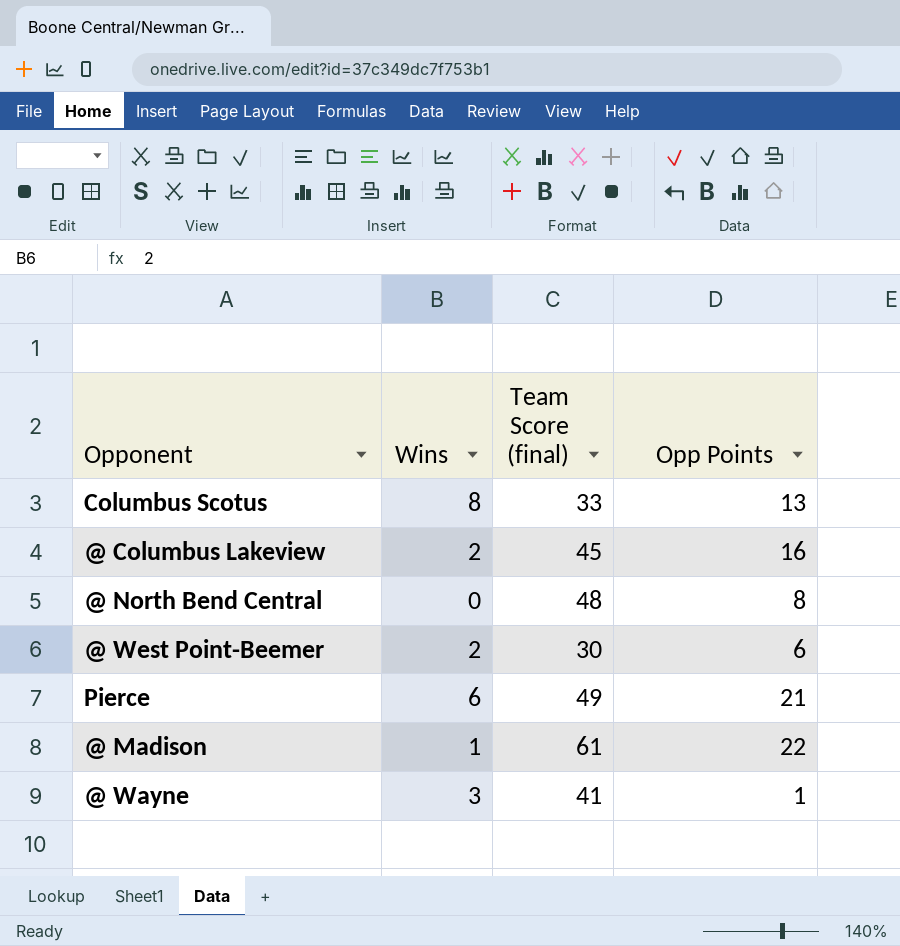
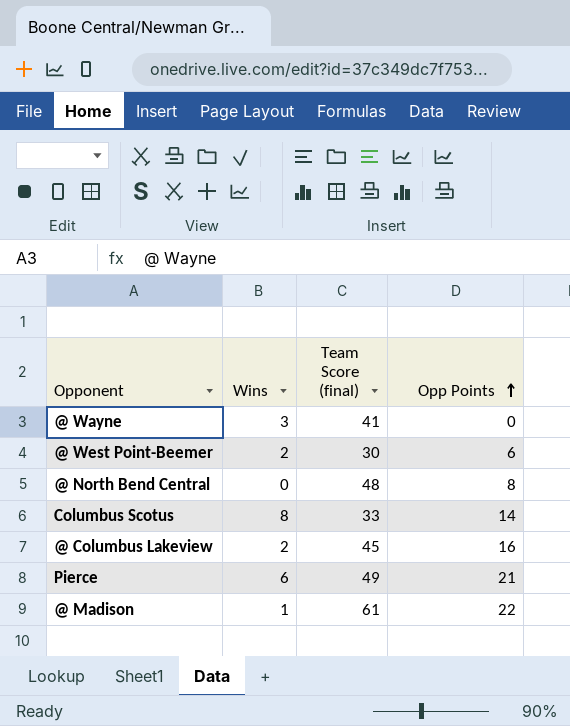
row order: none -> Opp Points ascending
@ Wayne | Opp Points: 1 -> 0
Columbus Scotus | Opp Points: 13 -> 14

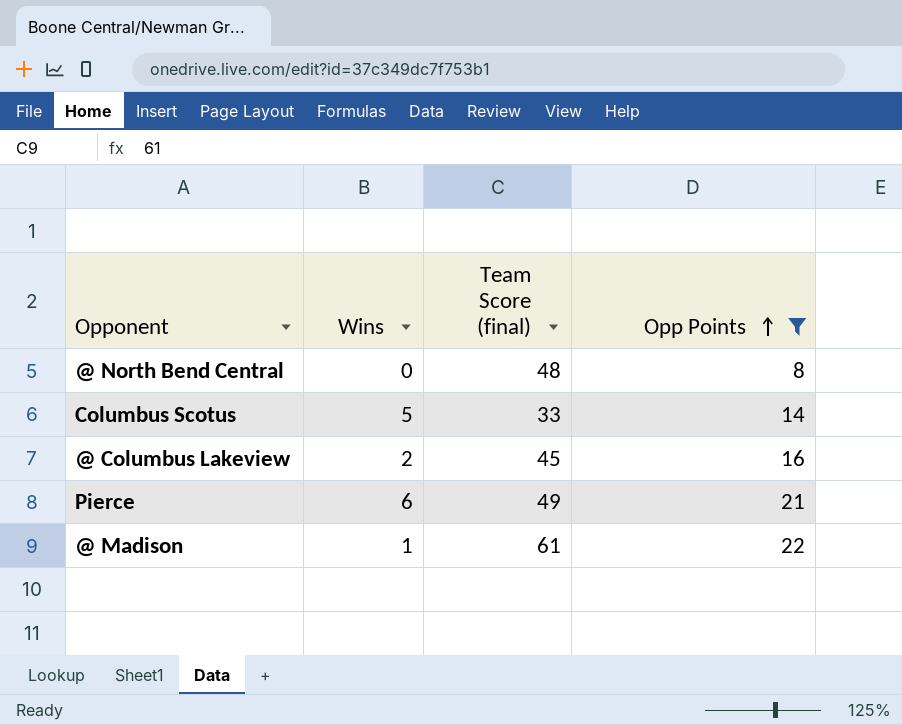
filter: none -> Opp Points >= 8
Columbus Scotus | Wins: 8 -> 5

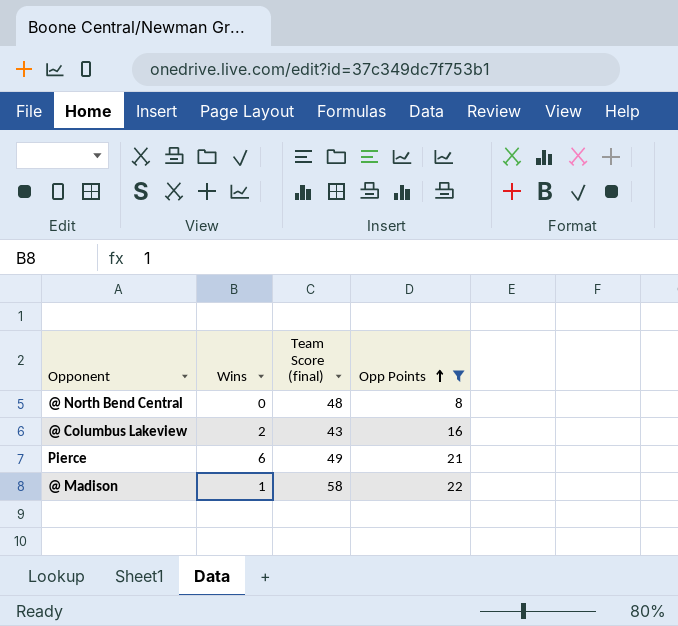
row Columbus Scotus: 5 | 33 | 14 -> none
@ Columbus Lakeview | Team Score (final): 45 -> 43
@ Madison | Team Score (final): 61 -> 58

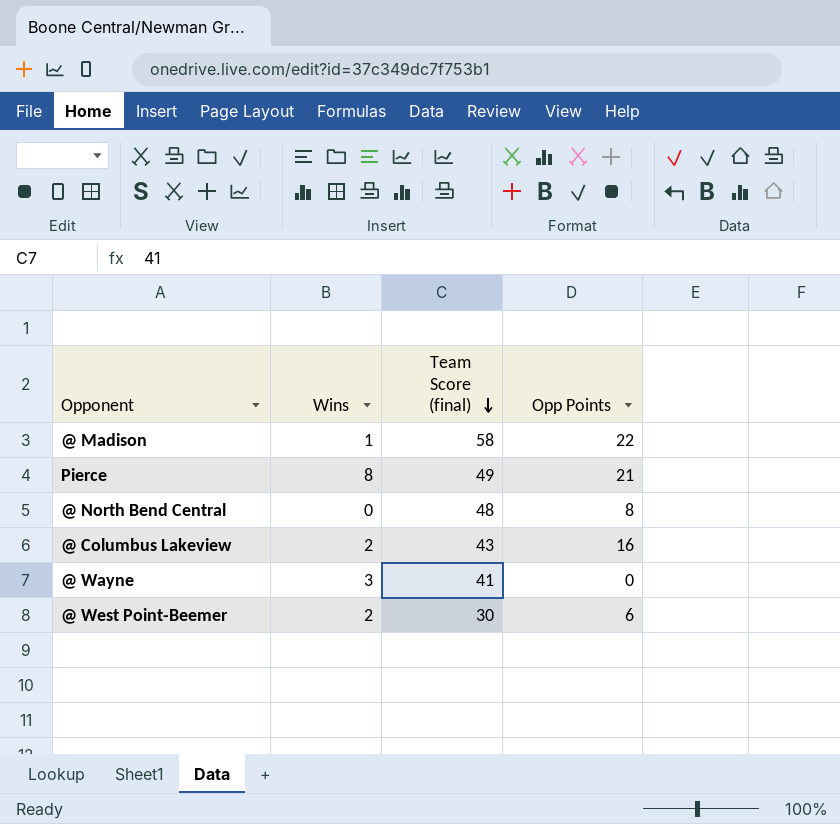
filter: Opp Points >= 8 -> none
row order: Opp Points ascending -> Team Score (final) descending
Pierce | Wins: 6 -> 8

